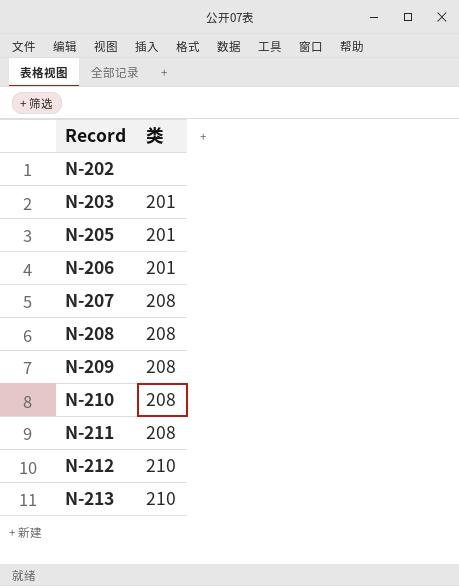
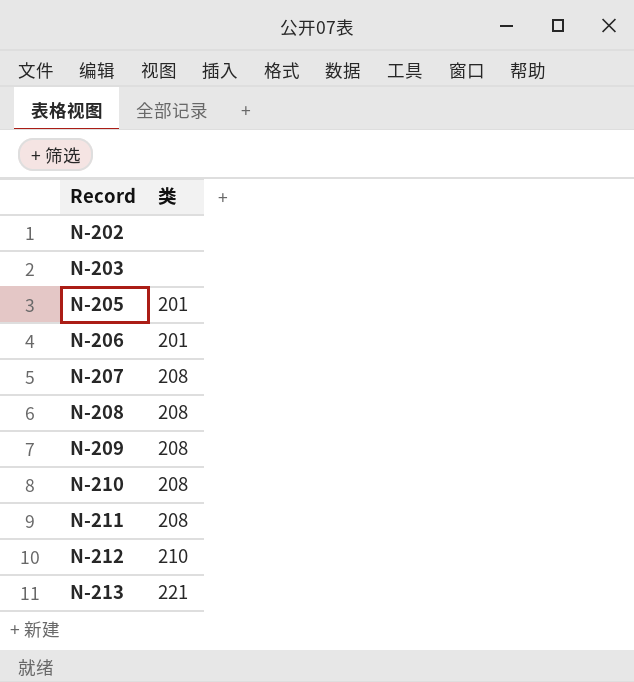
N-203 | 类: 201 -> none
N-213 | 类: 210 -> 221

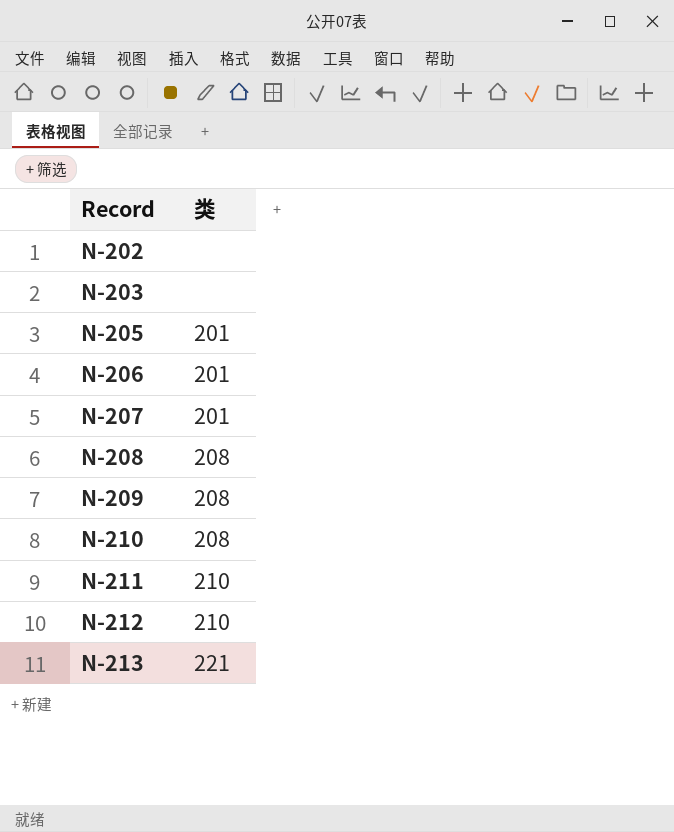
N-207 | 类: 208 -> 201
N-211 | 类: 208 -> 210

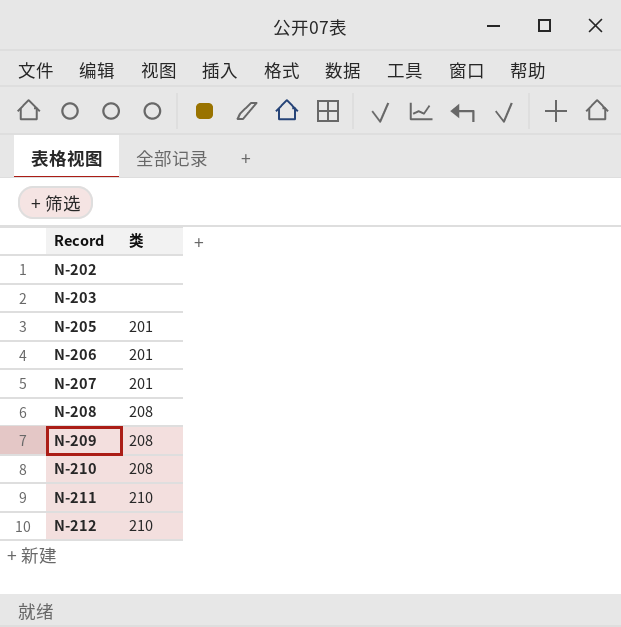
row N-213: 221 -> none

